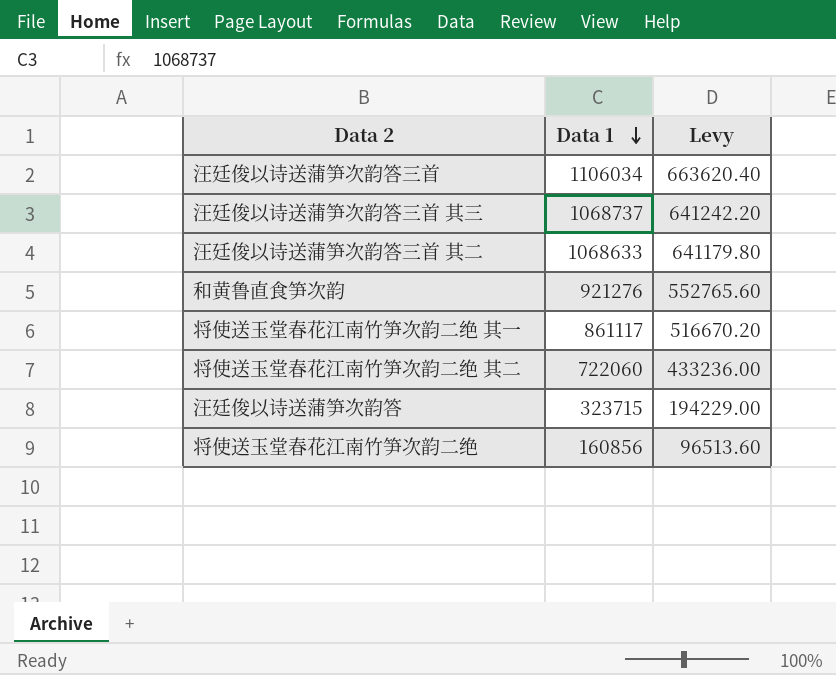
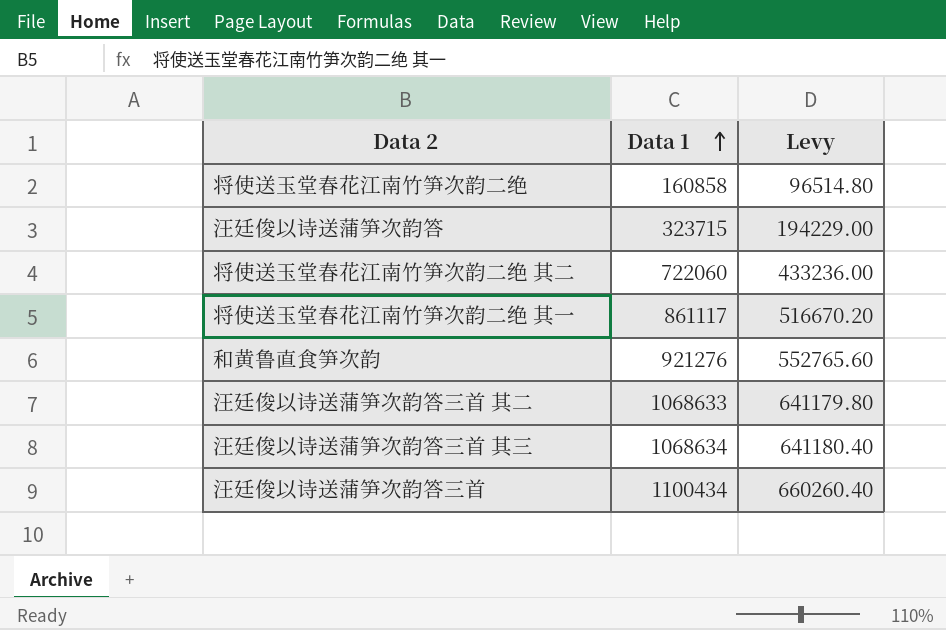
row order: Data 1 descending -> Data 1 ascending
将使送玉堂春花江南竹笋次韵二绝 | Data 1: 160856 -> 160858
将使送玉堂春花江南竹笋次韵二绝 | Levy: 96513.60 -> 96514.80
汪廷俊以诗送蒲笋次韵答三首 其三 | Data 1: 1068737 -> 1068634
汪廷俊以诗送蒲笋次韵答三首 其三 | Levy: 641242.20 -> 641180.40
汪廷俊以诗送蒲笋次韵答三首 | Data 1: 1106034 -> 1100434
汪廷俊以诗送蒲笋次韵答三首 | Levy: 663620.40 -> 660260.40

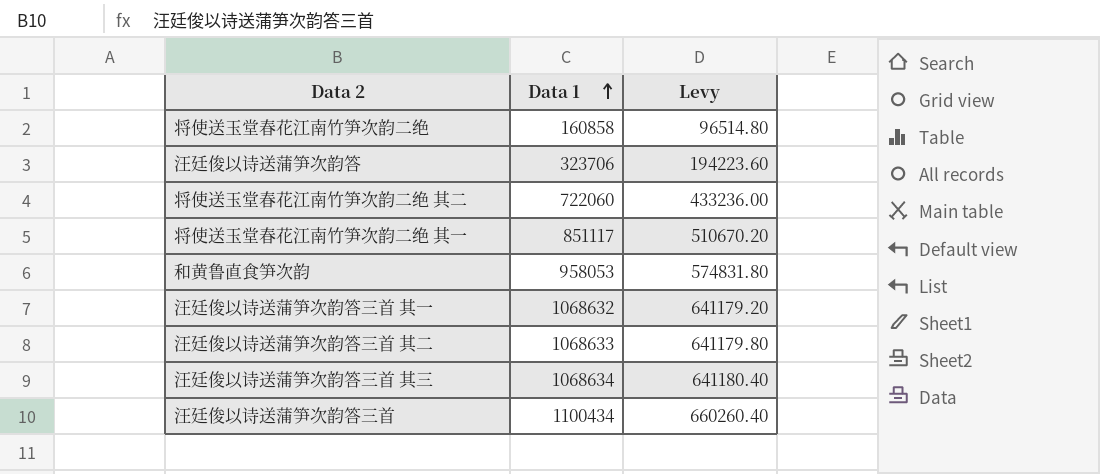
汪廷俊以诗送蒲笋次韵答 | Data 1: 323715 -> 323706
汪廷俊以诗送蒲笋次韵答 | Levy: 194229.00 -> 194223.60
将使送玉堂春花江南竹笋次韵二绝 其一 | Data 1: 861117 -> 851117
将使送玉堂春花江南竹笋次韵二绝 其一 | Levy: 516670.20 -> 510670.20
和黄鲁直食笋次韵 | Data 1: 921276 -> 958053
和黄鲁直食笋次韵 | Levy: 552765.60 -> 574831.80
row 汪廷俊以诗送蒲笋次韵答三首 其一: none -> 1068632 | 641179.20

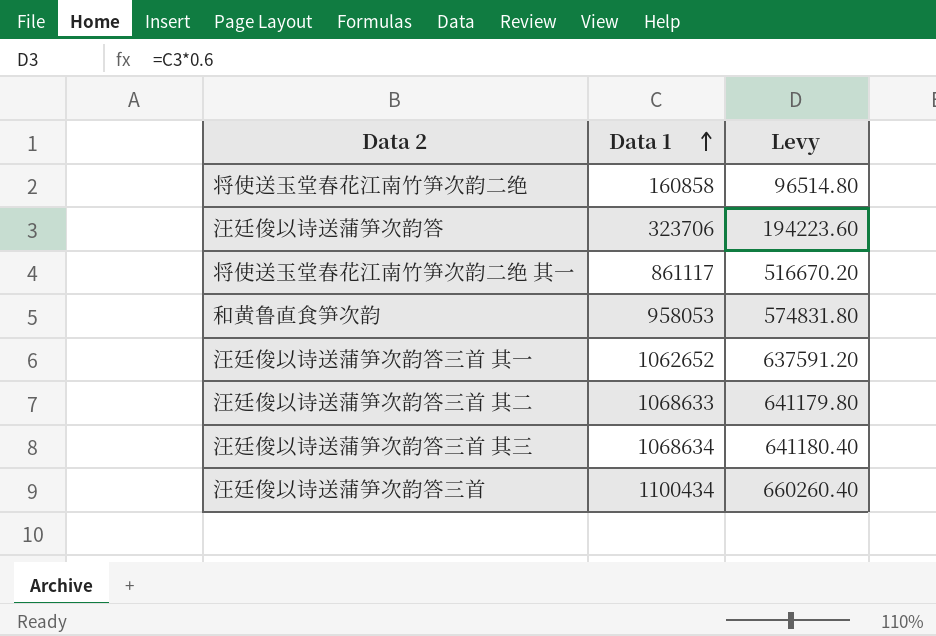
row 将使送玉堂春花江南竹笋次韵二绝 其二: 722060 | 433236.00 -> none
将使送玉堂春花江南竹笋次韵二绝 其一 | Data 1: 851117 -> 861117
将使送玉堂春花江南竹笋次韵二绝 其一 | Levy: 510670.20 -> 516670.20
汪廷俊以诗送蒲笋次韵答三首 其一 | Data 1: 1068632 -> 1062652
汪廷俊以诗送蒲笋次韵答三首 其一 | Levy: 641179.20 -> 637591.20

